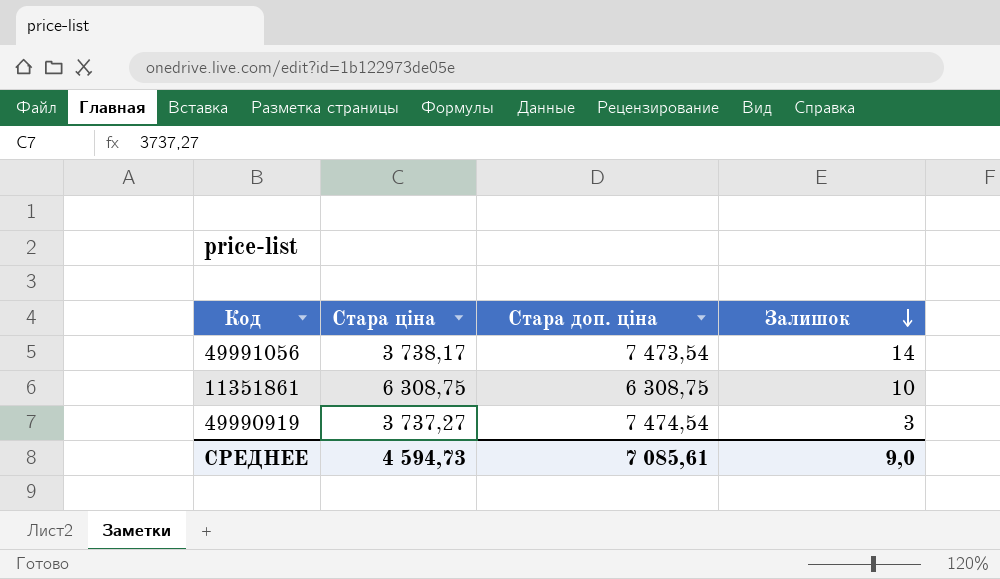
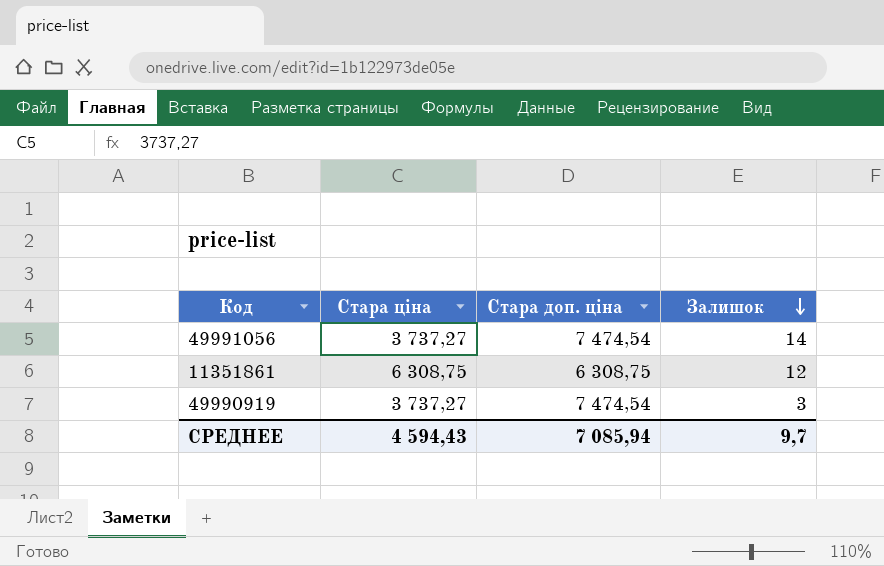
49991056 | Стара ціна: 3 738,17 -> 3 737,27
49991056 | Стара доп. ціна: 7 473,54 -> 7 474,54
11351861 | Залишок: 10 -> 12
СРЕДНЕЕ | Стара ціна: 4 594,73 -> 4 594,43
СРЕДНЕЕ | Стара доп. ціна: 7 085,61 -> 7 085,94
СРЕДНЕЕ | Залишок: 9,0 -> 9,7

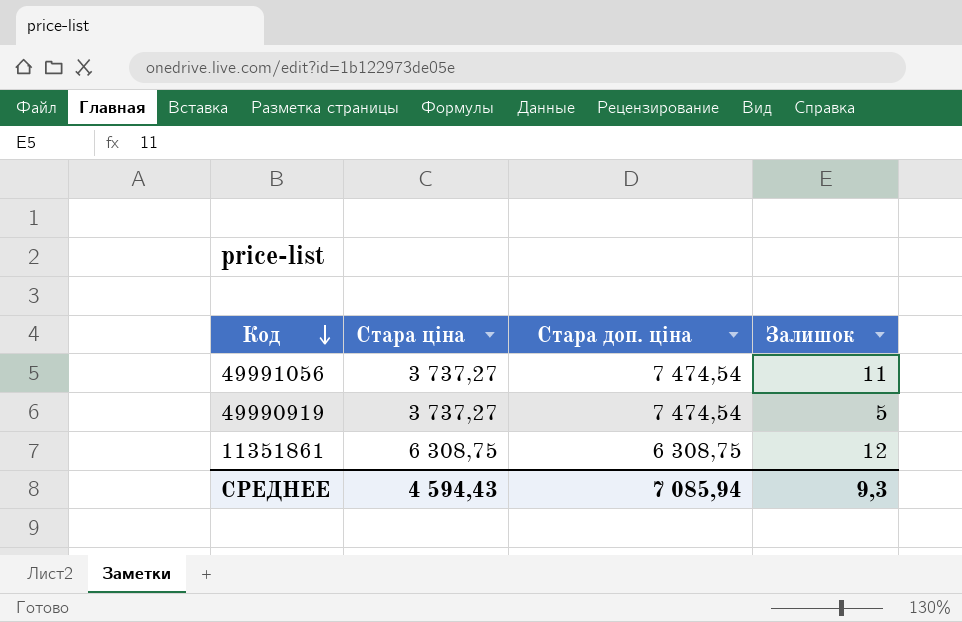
row order: Залишок descending -> Код descending
49991056 | Залишок: 14 -> 11
49990919 | Залишок: 3 -> 5
СРЕДНЕЕ | Залишок: 9,7 -> 9,3

